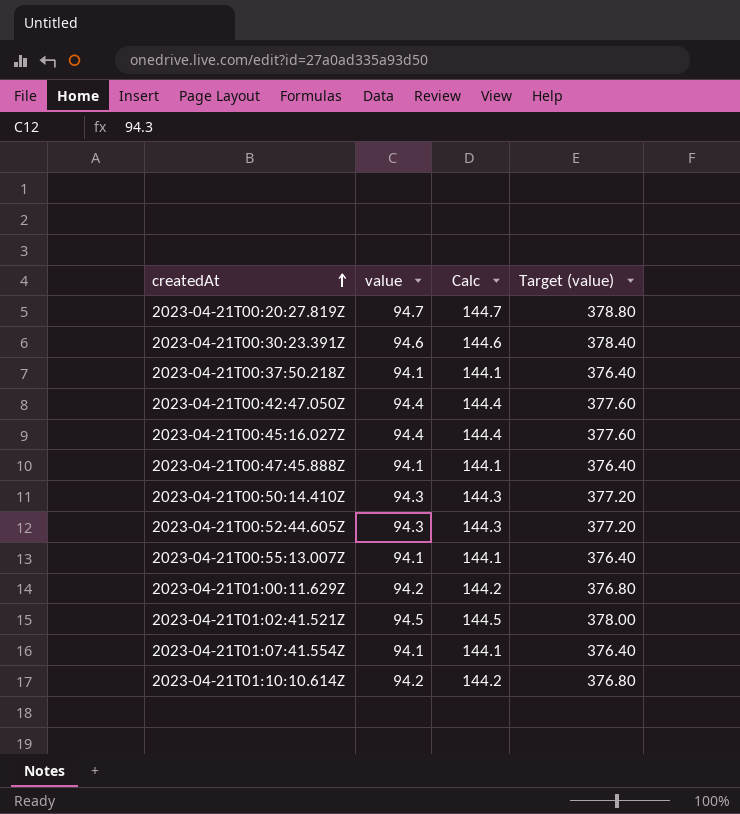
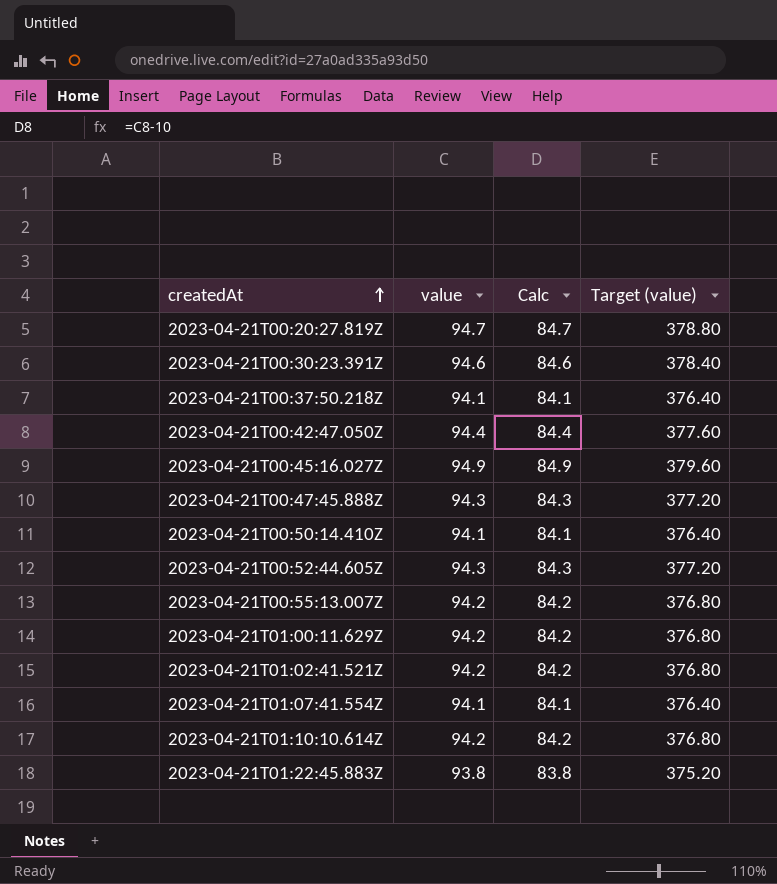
column Calc | formula: [value] + 50 -> [value] - 10
2023-04-21T00:45:16.027Z | value: 94.4 -> 94.9
2023-04-21T00:45:16.027Z | Target (value): 377.60 -> 379.60
2023-04-21T00:47:45.888Z | value: 94.1 -> 94.3
2023-04-21T00:47:45.888Z | Target (value): 376.40 -> 377.20
2023-04-21T00:50:14.410Z | value: 94.3 -> 94.1
2023-04-21T00:50:14.410Z | Target (value): 377.20 -> 376.40
2023-04-21T00:55:13.007Z | value: 94.1 -> 94.2
2023-04-21T00:55:13.007Z | Target (value): 376.40 -> 376.80
2023-04-21T01:02:41.521Z | value: 94.5 -> 94.2
2023-04-21T01:02:41.521Z | Target (value): 378.00 -> 376.80
row 2023-04-21T01:22:45.883Z: none -> 93.8 | 83.8 | 375.20

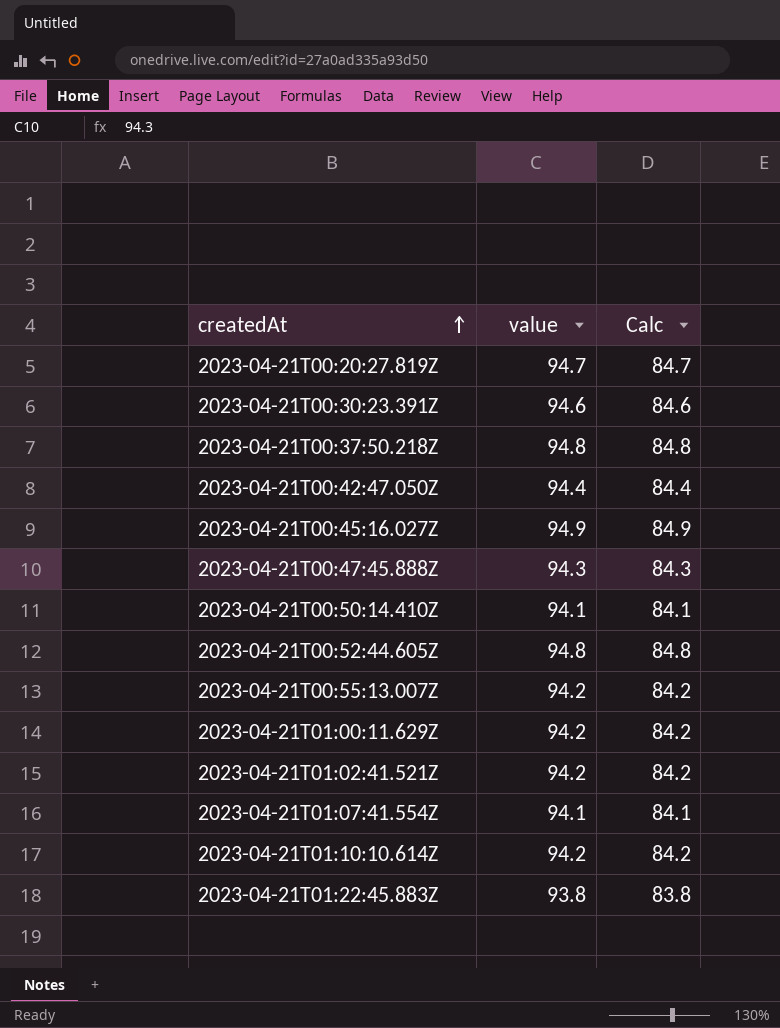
column Target (value) | formula: [value] * 4 -> none
2023-04-21T00:37:50.218Z | value: 94.1 -> 94.8
2023-04-21T00:37:50.218Z | Calc: 84.1 -> 84.8
2023-04-21T00:52:44.605Z | value: 94.3 -> 94.8
2023-04-21T00:52:44.605Z | Calc: 84.3 -> 84.8

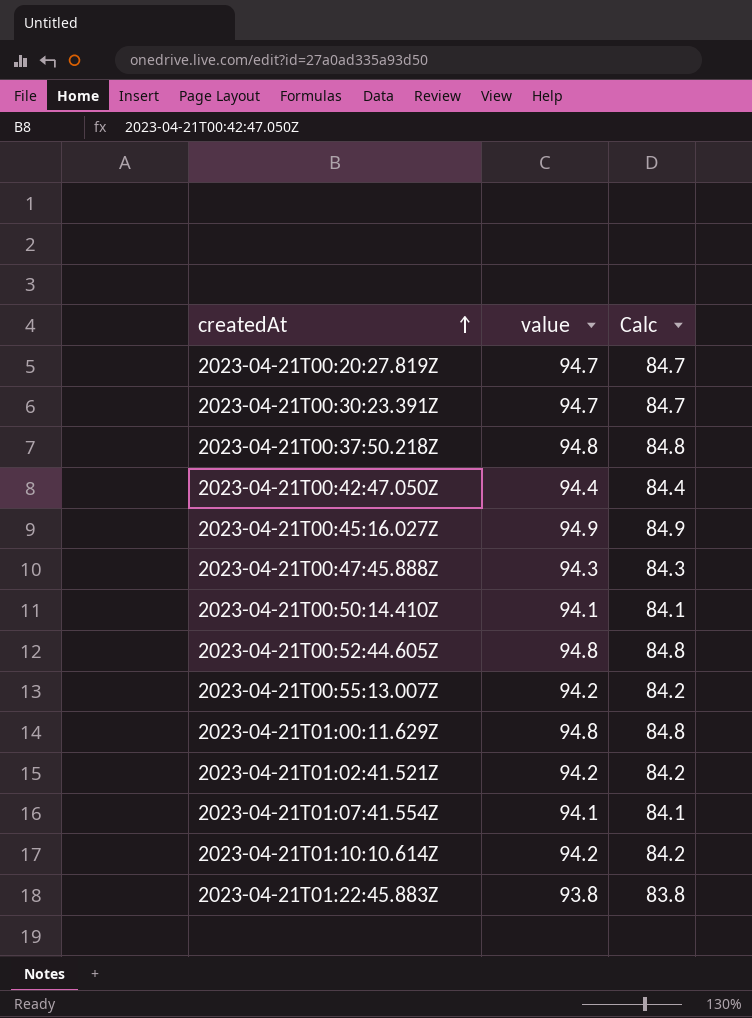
2023-04-21T00:30:23.391Z | value: 94.6 -> 94.7
2023-04-21T00:30:23.391Z | Calc: 84.6 -> 84.7
2023-04-21T01:00:11.629Z | value: 94.2 -> 94.8
2023-04-21T01:00:11.629Z | Calc: 84.2 -> 84.8

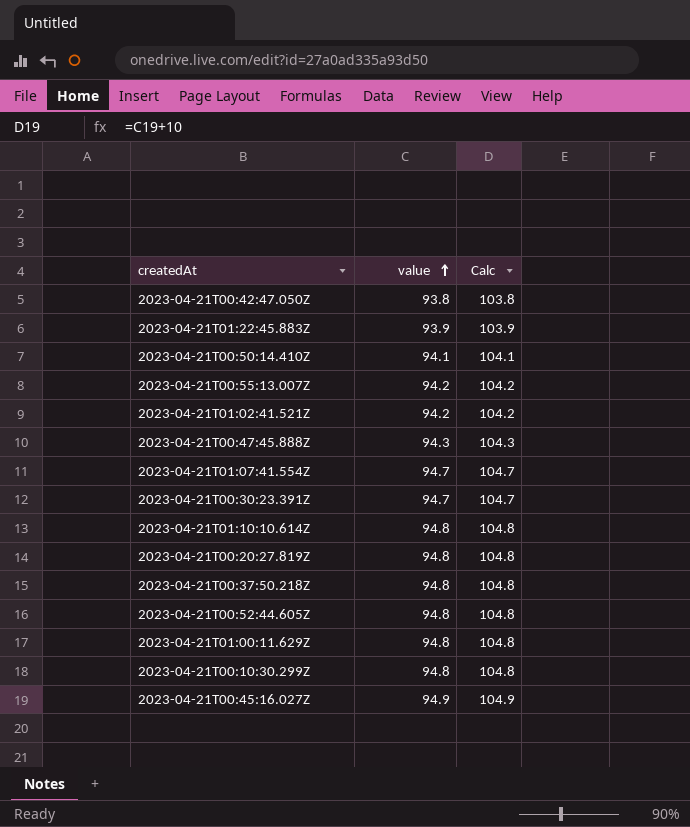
row order: createdAt ascending -> value ascending
column Calc | formula: [value] - 10 -> [value] + 10
2023-04-21T00:42:47.050Z | value: 94.4 -> 93.8
2023-04-21T01:22:45.883Z | value: 93.8 -> 93.9
2023-04-21T01:07:41.554Z | value: 94.1 -> 94.7
2023-04-21T01:10:10.614Z | value: 94.2 -> 94.8
2023-04-21T00:20:27.819Z | value: 94.7 -> 94.8
row 2023-04-21T00:10:30.299Z: none -> 94.8 | 104.8

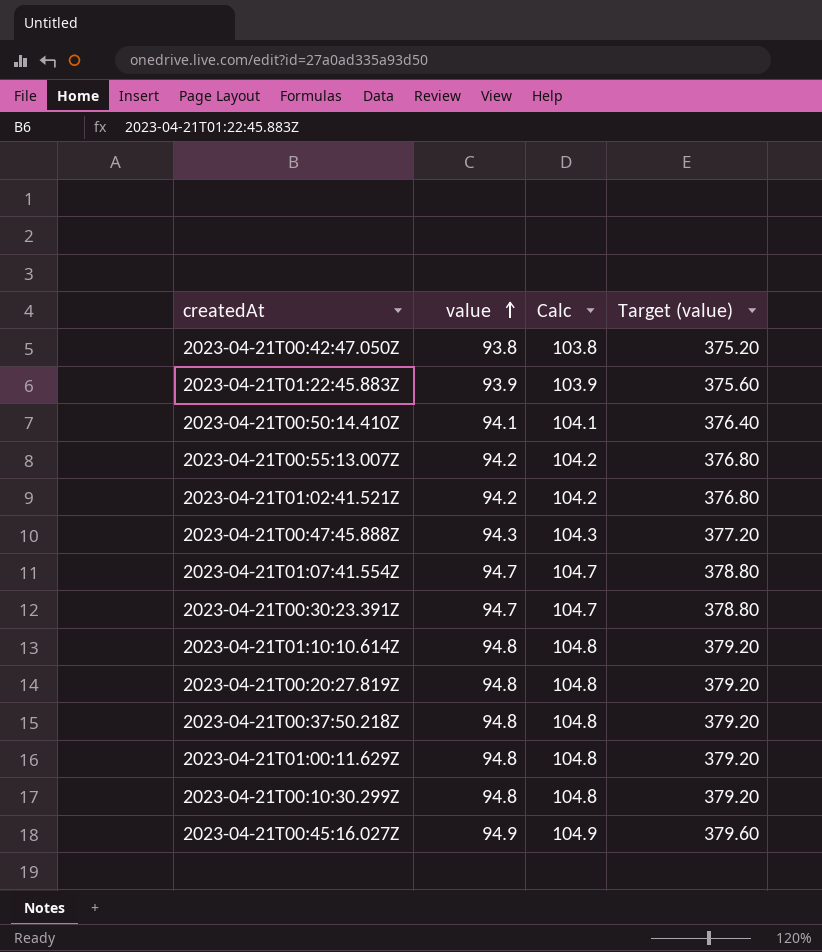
column Target (value) | formula: none -> [value] * 4
row 2023-04-21T00:52:44.605Z: 94.8 | 104.8 -> none

